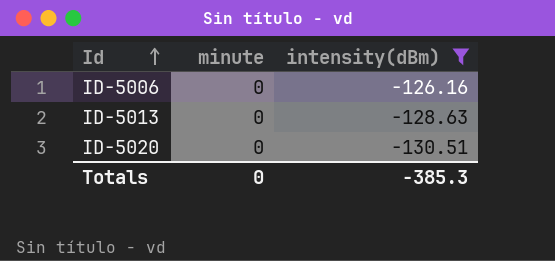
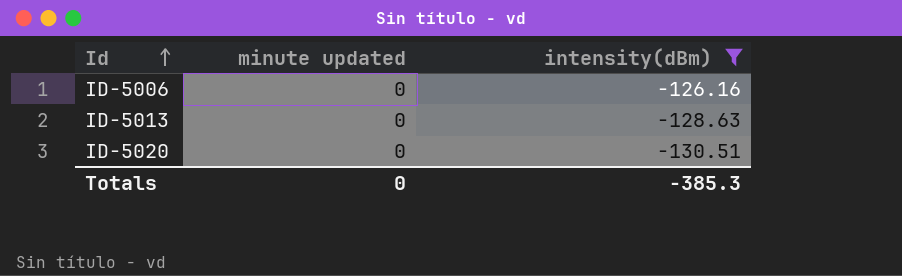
column name: minute -> minute updated

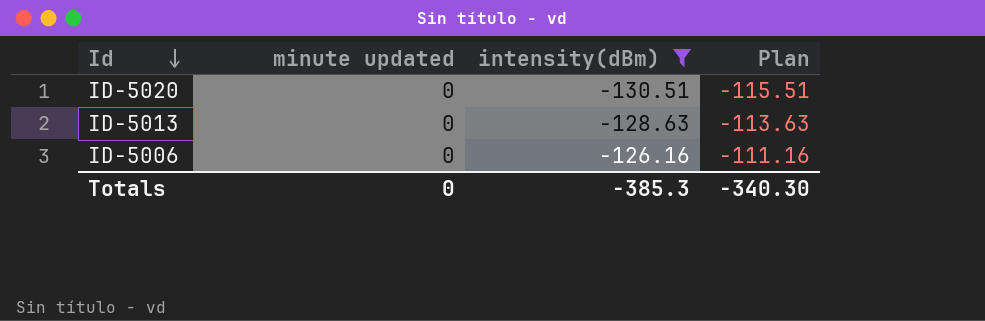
row order: Id ascending -> Id descending
column Plan | formula: none -> [intensity(dBm)] + 15

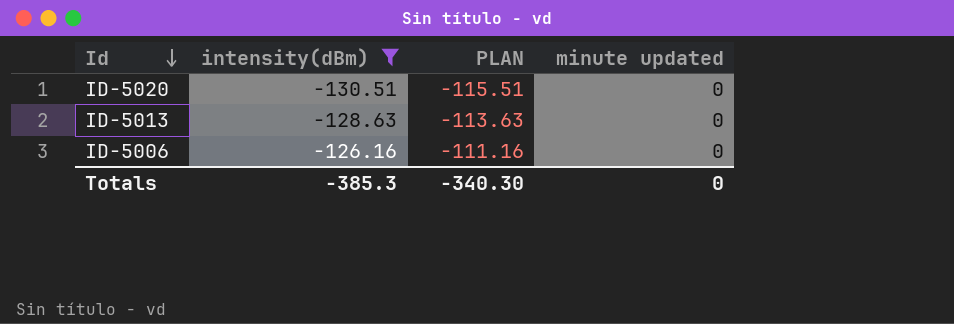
column name: Plan -> PLAN
column minute updated | position: 2 -> 4

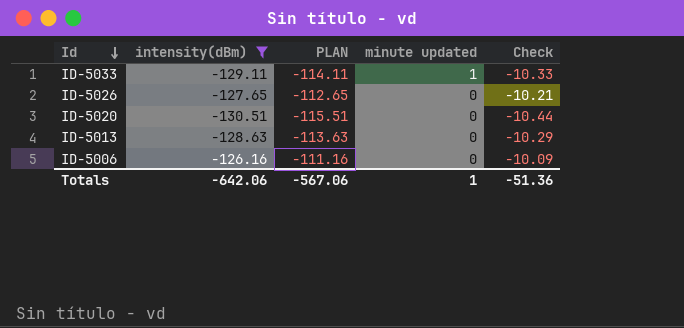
column Check | formula: none -> [intensity(dBm)] * 0.08
row ID-5033: none -> -129.11 | -114.11 | 1 | -10.33
row ID-5026: none -> -127.65 | -112.65 | 0 | -10.21
Totals | intensity(dBm): -385.3 -> -642.06
Totals | PLAN: -340.30 -> -567.06
Totals | minute updated: 0 -> 1

